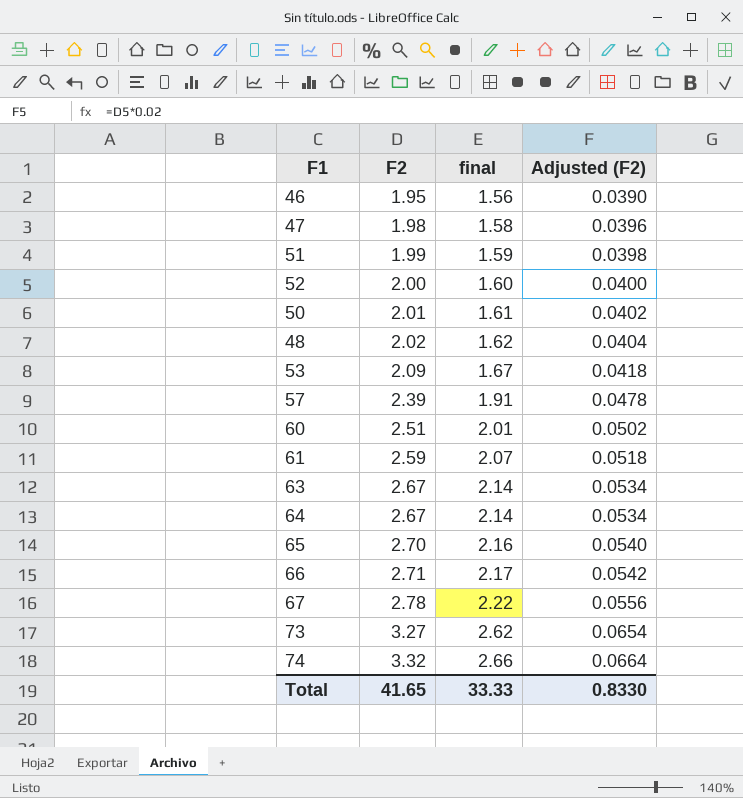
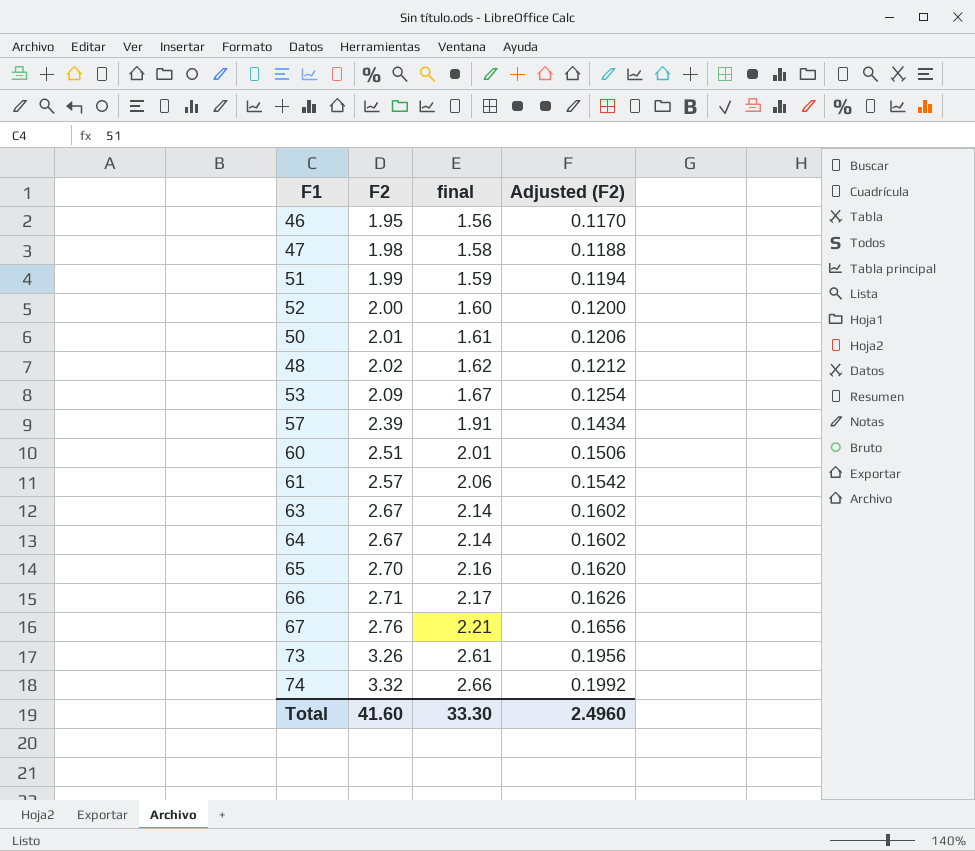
column Adjusted (F2) | formula: [F2] * 0.02 -> [F2] * 0.06
61 | F2: 2.59 -> 2.57
61 | final: 2.07 -> 2.06
67 | F2: 2.78 -> 2.76
67 | final: 2.22 -> 2.21
73 | F2: 3.27 -> 3.26
73 | final: 2.62 -> 2.61
Total | F2: 41.65 -> 41.60
Total | final: 33.33 -> 33.30
Total | Adjusted (F2): 0.8330 -> 2.4960

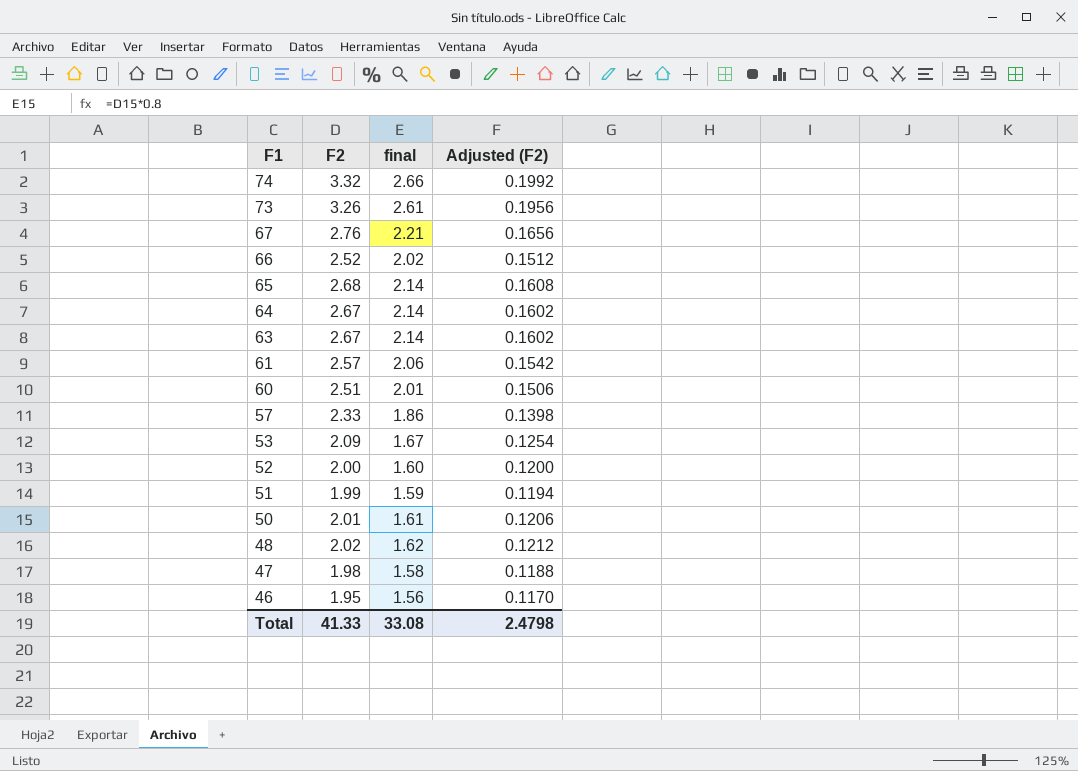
row order: F2 ascending -> F1 descending
66 | F2: 2.71 -> 2.52
66 | final: 2.17 -> 2.02
66 | Adjusted (F2): 0.1626 -> 0.1512
65 | F2: 2.70 -> 2.68
65 | final: 2.16 -> 2.14
65 | Adjusted (F2): 0.1620 -> 0.1608
57 | F2: 2.39 -> 2.33
57 | final: 1.91 -> 1.86
57 | Adjusted (F2): 0.1434 -> 0.1398
Total | F2: 41.60 -> 41.33
Total | final: 33.30 -> 33.08
Total | Adjusted (F2): 2.4960 -> 2.4798

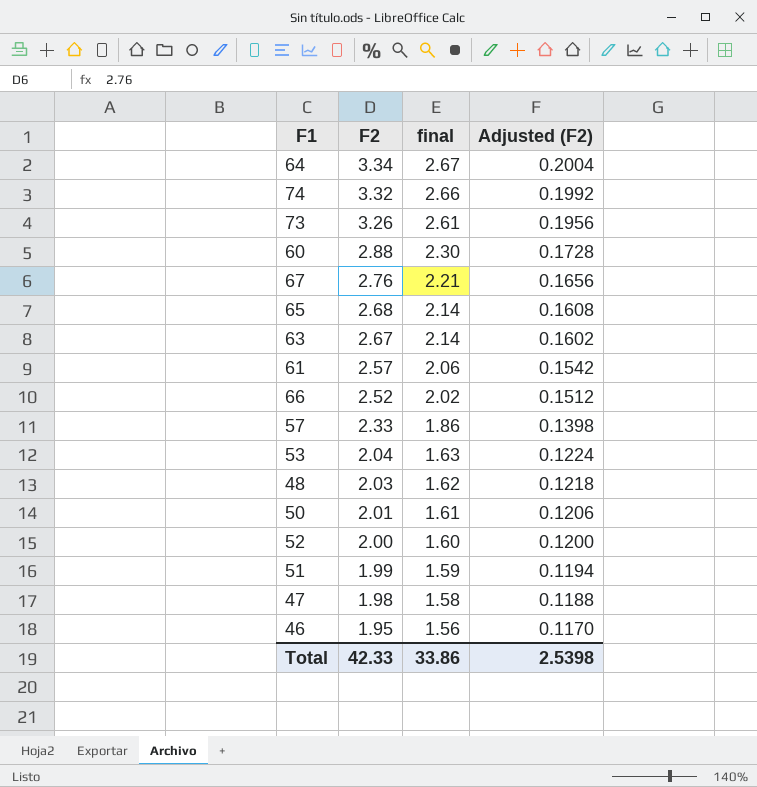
row order: F1 descending -> F2 descending
64 | F2: 2.67 -> 3.34
64 | final: 2.14 -> 2.67
64 | Adjusted (F2): 0.1602 -> 0.2004
60 | F2: 2.51 -> 2.88
60 | final: 2.01 -> 2.30
60 | Adjusted (F2): 0.1506 -> 0.1728
53 | F2: 2.09 -> 2.04
53 | final: 1.67 -> 1.63
53 | Adjusted (F2): 0.1254 -> 0.1224
48 | F2: 2.02 -> 2.03
48 | Adjusted (F2): 0.1212 -> 0.1218
Total | F2: 41.33 -> 42.33
Total | final: 33.08 -> 33.86
Total | Adjusted (F2): 2.4798 -> 2.5398

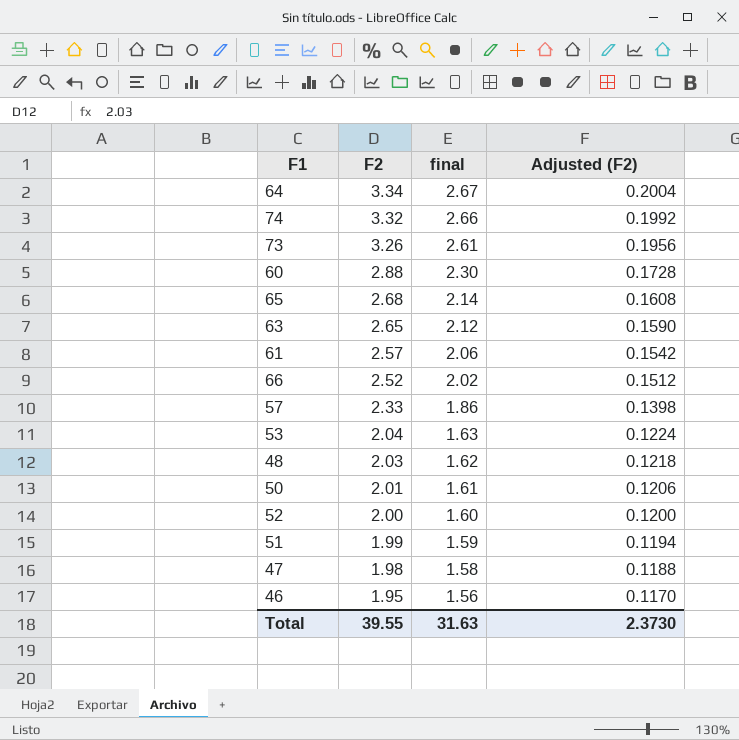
row 67: 2.76 | 2.21 | 0.1656 -> none
63 | F2: 2.67 -> 2.65
63 | final: 2.14 -> 2.12
63 | Adjusted (F2): 0.1602 -> 0.1590
Total | F2: 42.33 -> 39.55
Total | final: 33.86 -> 31.63
Total | Adjusted (F2): 2.5398 -> 2.3730

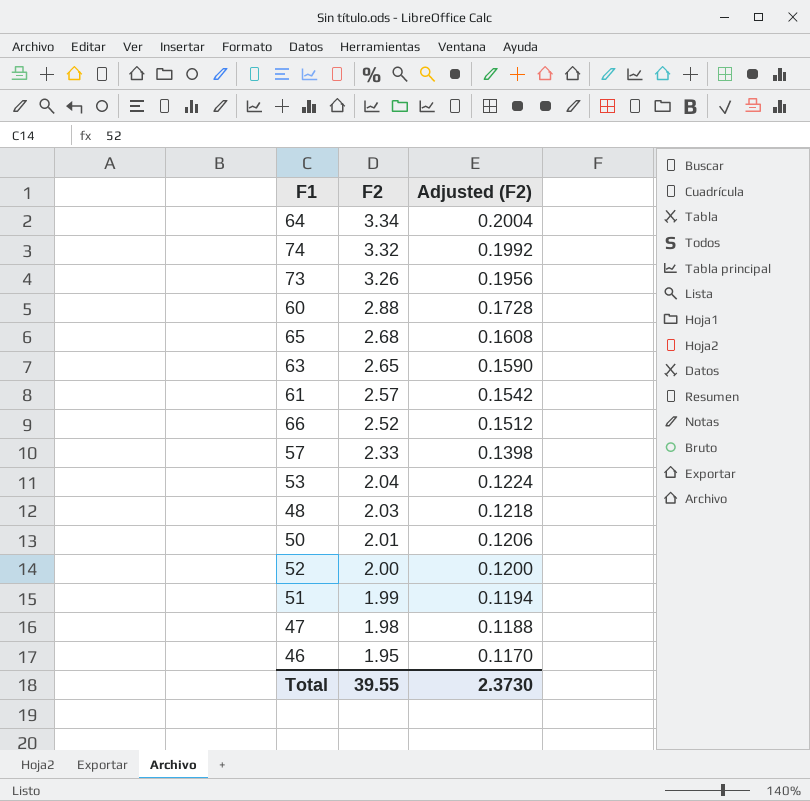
column final | formula: [F2] * 0.8 -> none

